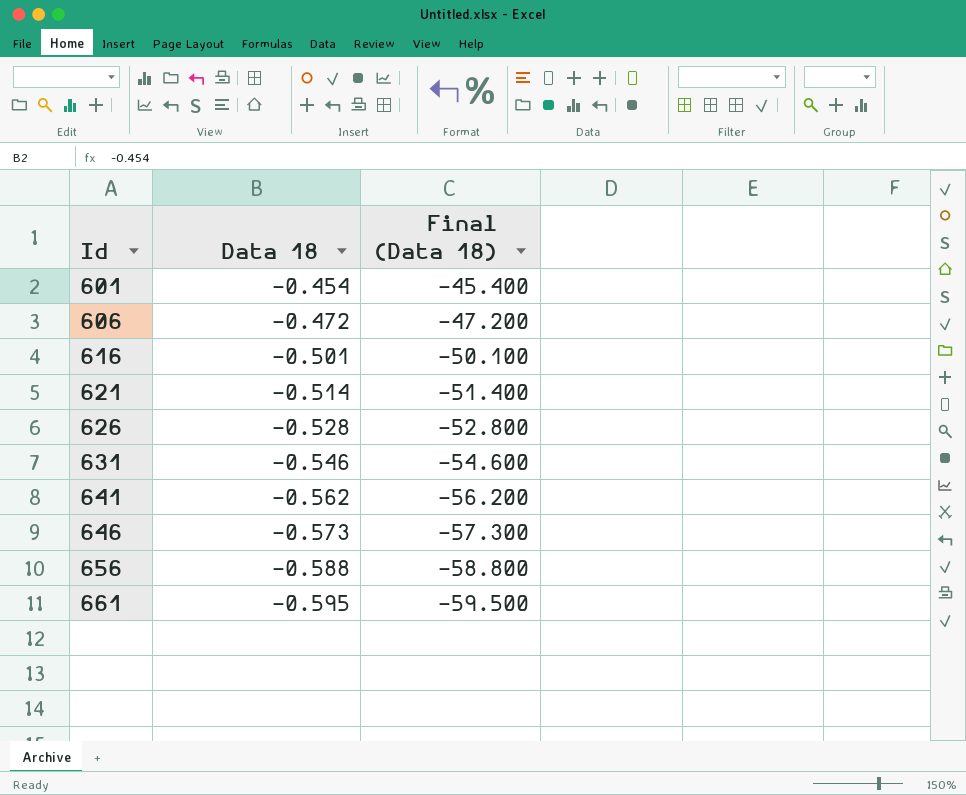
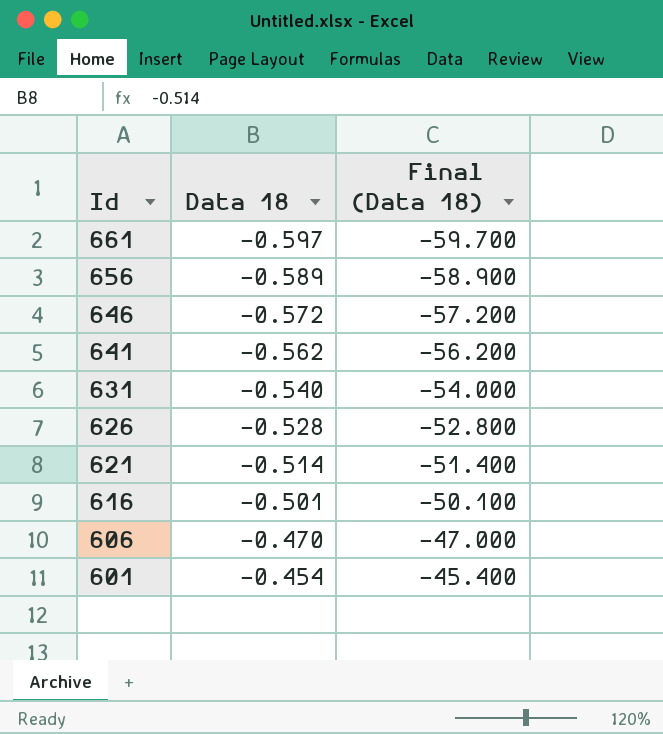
row order: Id ascending -> Id descending
661 | Data 18: -0.595 -> -0.597
661 | Final (Data 18): -59.500 -> -59.700
656 | Data 18: -0.588 -> -0.589
656 | Final (Data 18): -58.800 -> -58.900
646 | Data 18: -0.573 -> -0.572
646 | Final (Data 18): -57.300 -> -57.200
631 | Data 18: -0.546 -> -0.540
631 | Final (Data 18): -54.600 -> -54.000
606 | Data 18: -0.472 -> -0.470
606 | Final (Data 18): -47.200 -> -47.000

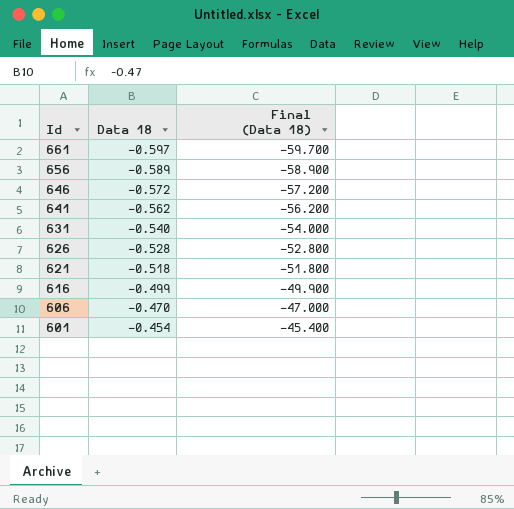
621 | Data 18: -0.514 -> -0.518
621 | Final (Data 18): -51.400 -> -51.800
616 | Data 18: -0.501 -> -0.499
616 | Final (Data 18): -50.100 -> -49.900

